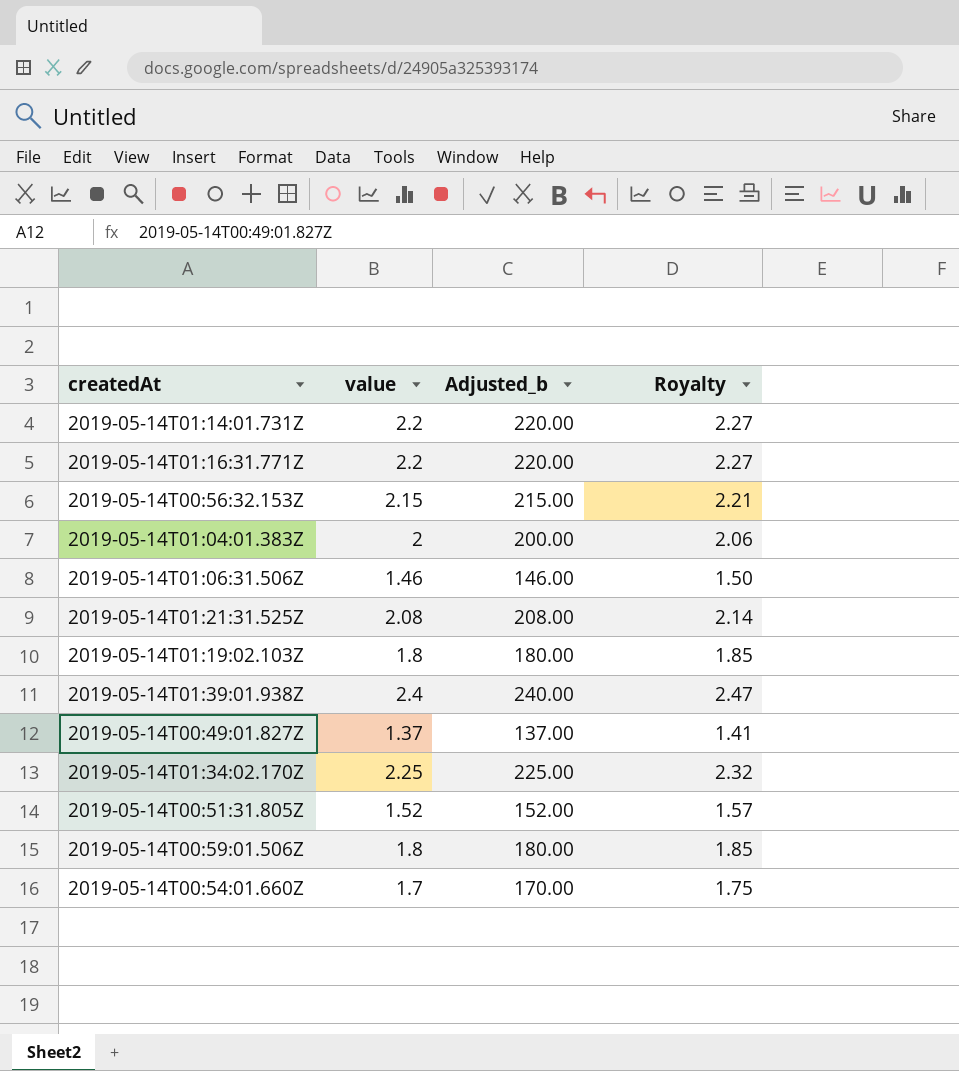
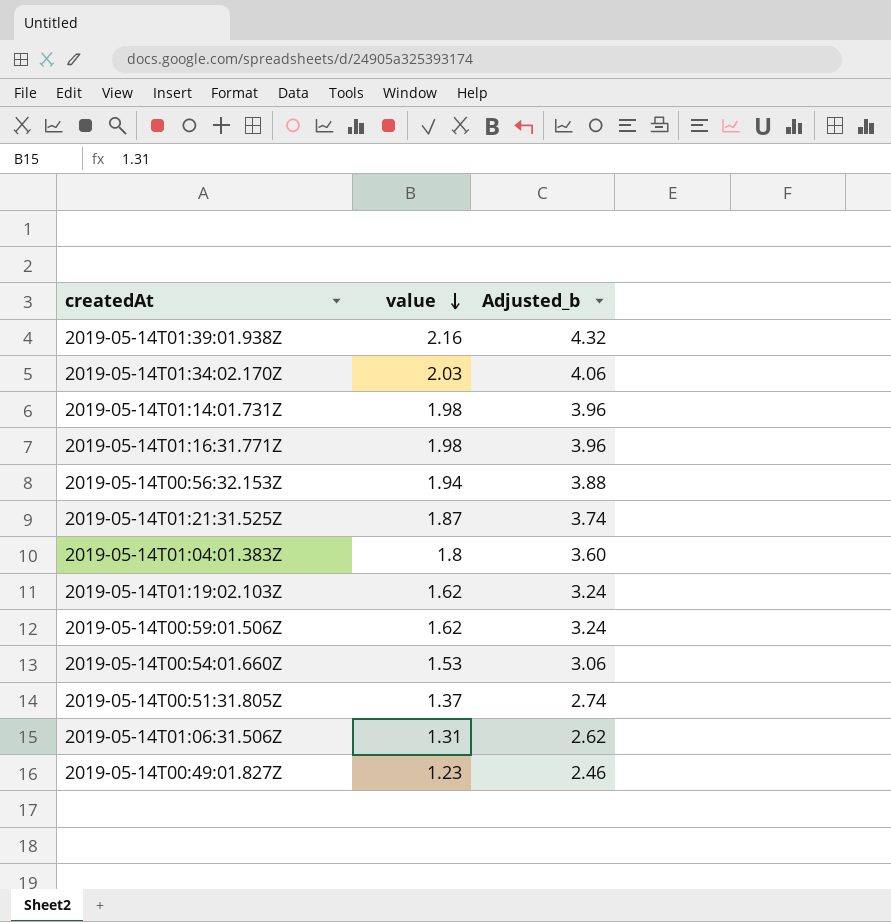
row order: none -> value descending
column Royalty | formula: [value] * 1.03 -> none
column Adjusted_b | formula: [value] * 100 -> [value] * 2
2019-05-14T01:39:01.938Z | value: 2.4 -> 2.16
2019-05-14T01:34:02.170Z | value: 2.25 -> 2.03
2019-05-14T01:14:01.731Z | value: 2.2 -> 1.98
2019-05-14T01:16:31.771Z | value: 2.2 -> 1.98
2019-05-14T00:56:32.153Z | value: 2.15 -> 1.94
2019-05-14T01:21:31.525Z | value: 2.08 -> 1.87
2019-05-14T01:04:01.383Z | value: 2 -> 1.8
2019-05-14T01:19:02.103Z | value: 1.8 -> 1.62
2019-05-14T00:59:01.506Z | value: 1.8 -> 1.62
2019-05-14T00:54:01.660Z | value: 1.7 -> 1.53
2019-05-14T00:51:31.805Z | value: 1.52 -> 1.37
2019-05-14T01:06:31.506Z | value: 1.46 -> 1.31
2019-05-14T00:49:01.827Z | value: 1.37 -> 1.23

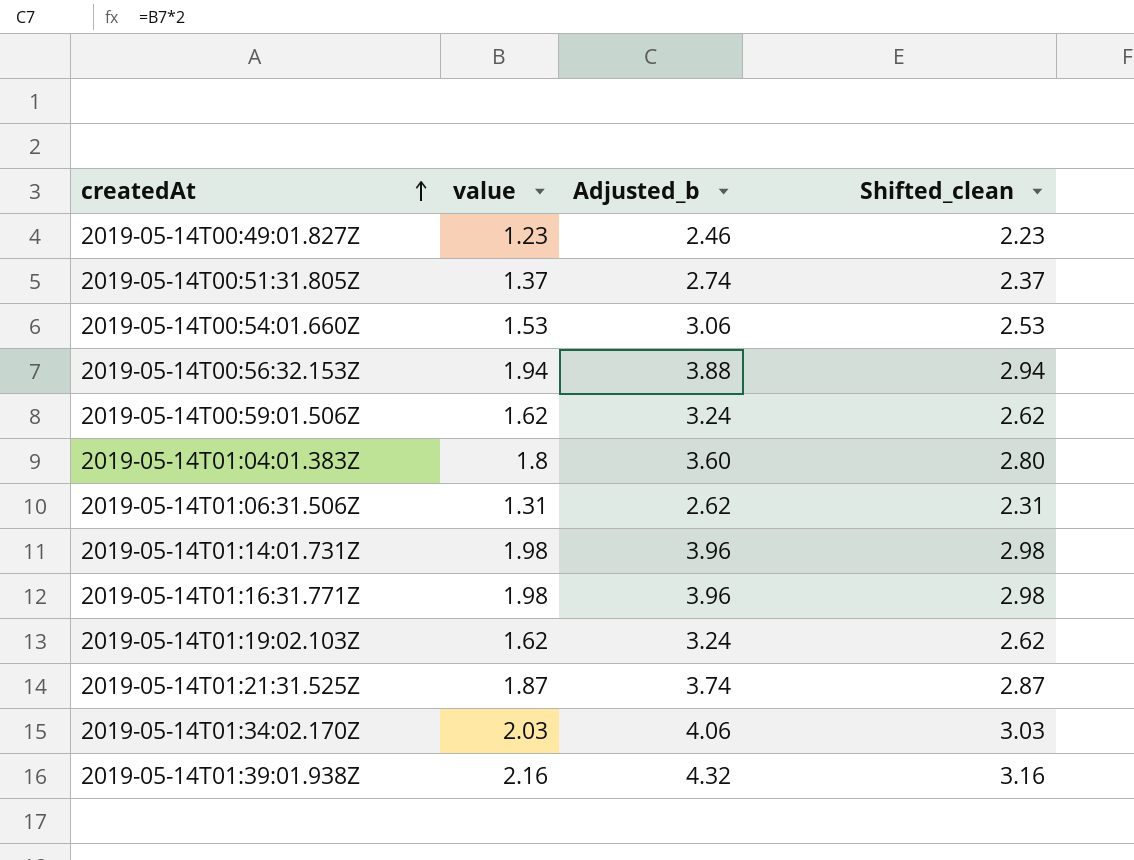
row order: value descending -> createdAt ascending
column Shifted_clean | formula: none -> [value] + 1

